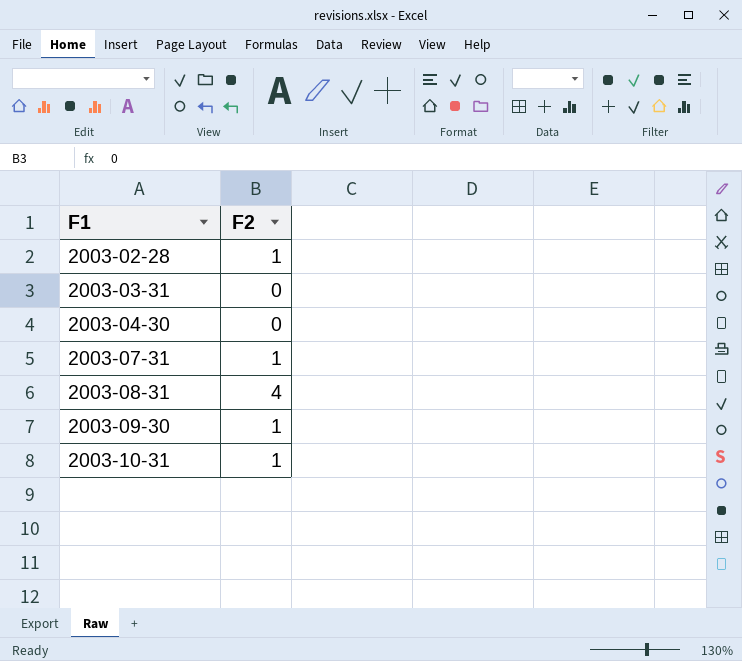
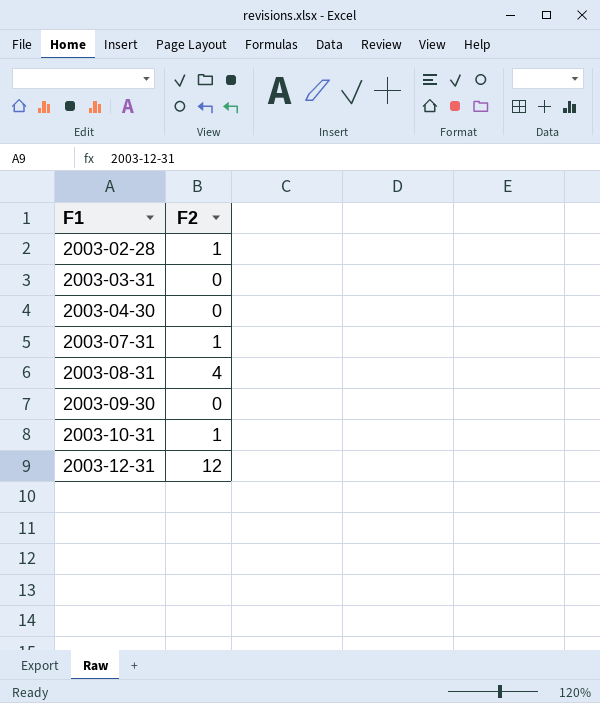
2003-09-30 | F2: 1 -> 0
row 2003-12-31: none -> 12

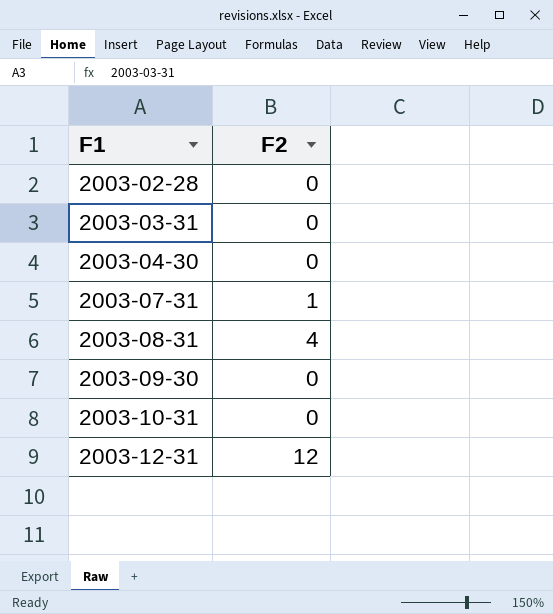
2003-02-28 | F2: 1 -> 0
2003-10-31 | F2: 1 -> 0

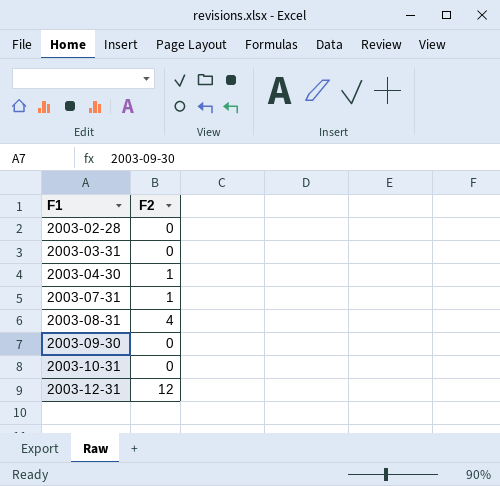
2003-04-30 | F2: 0 -> 1

